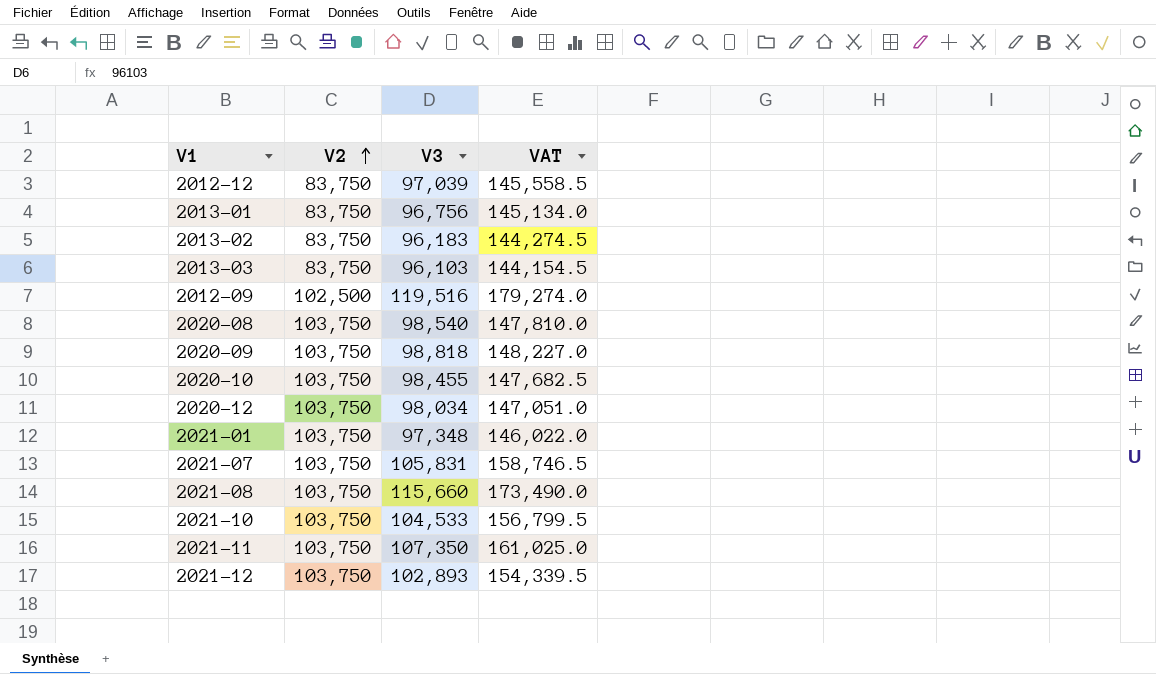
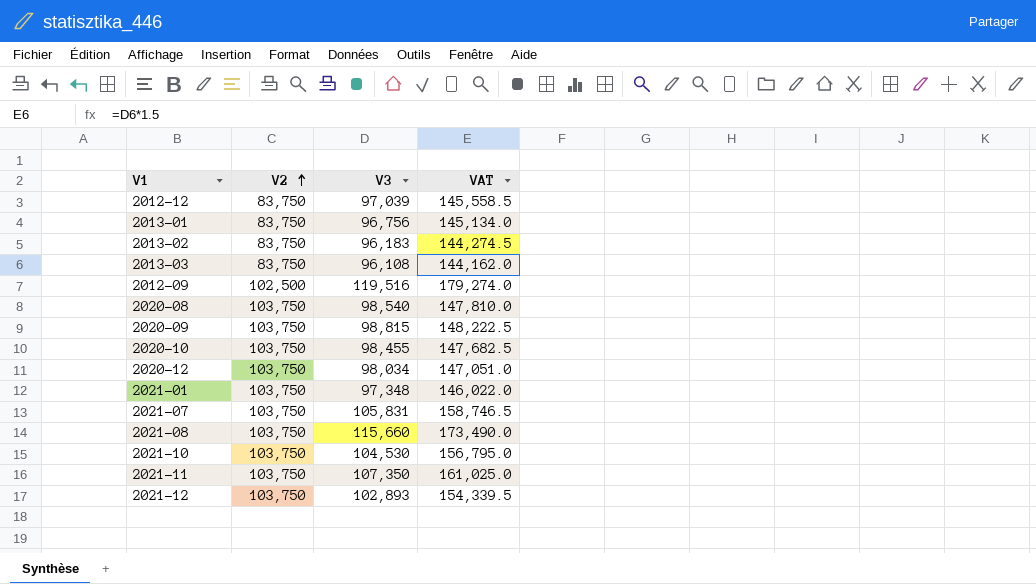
2013-03 | V3: 96,103 -> 96,108
2013-03 | VAT: 144,154.5 -> 144,162.0
2020-09 | V3: 98,818 -> 98,815
2020-09 | VAT: 148,227.0 -> 148,222.5
2021-10 | V3: 104,533 -> 104,530
2021-10 | VAT: 156,799.5 -> 156,795.0

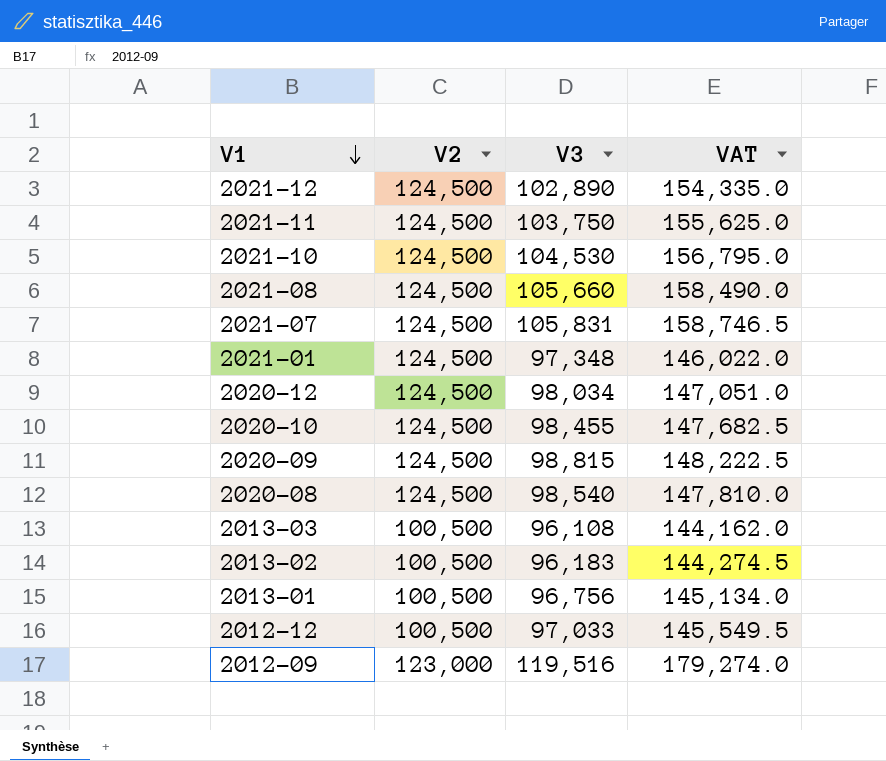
row order: V2 ascending -> V1 descending
2021-12 | V2: 103,750 -> 124,500
2021-12 | V3: 102,893 -> 102,890
2021-12 | VAT: 154,339.5 -> 154,335.0
2021-11 | V2: 103,750 -> 124,500
2021-11 | V3: 107,350 -> 103,750
2021-11 | VAT: 161,025.0 -> 155,625.0
2021-10 | V2: 103,750 -> 124,500
2021-08 | V2: 103,750 -> 124,500
2021-08 | V3: 115,660 -> 105,660
2021-08 | VAT: 173,490.0 -> 158,490.0
2021-07 | V2: 103,750 -> 124,500
2021-01 | V2: 103,750 -> 124,500
2020-12 | V2: 103,750 -> 124,500
2020-10 | V2: 103,750 -> 124,500
2020-09 | V2: 103,750 -> 124,500
2020-08 | V2: 103,750 -> 124,500
2013-03 | V2: 83,750 -> 100,500
2013-02 | V2: 83,750 -> 100,500
2013-01 | V2: 83,750 -> 100,500
2012-12 | V2: 83,750 -> 100,500
2012-12 | V3: 97,039 -> 97,033
2012-12 | VAT: 145,558.5 -> 145,549.5
2012-09 | V2: 102,500 -> 123,000

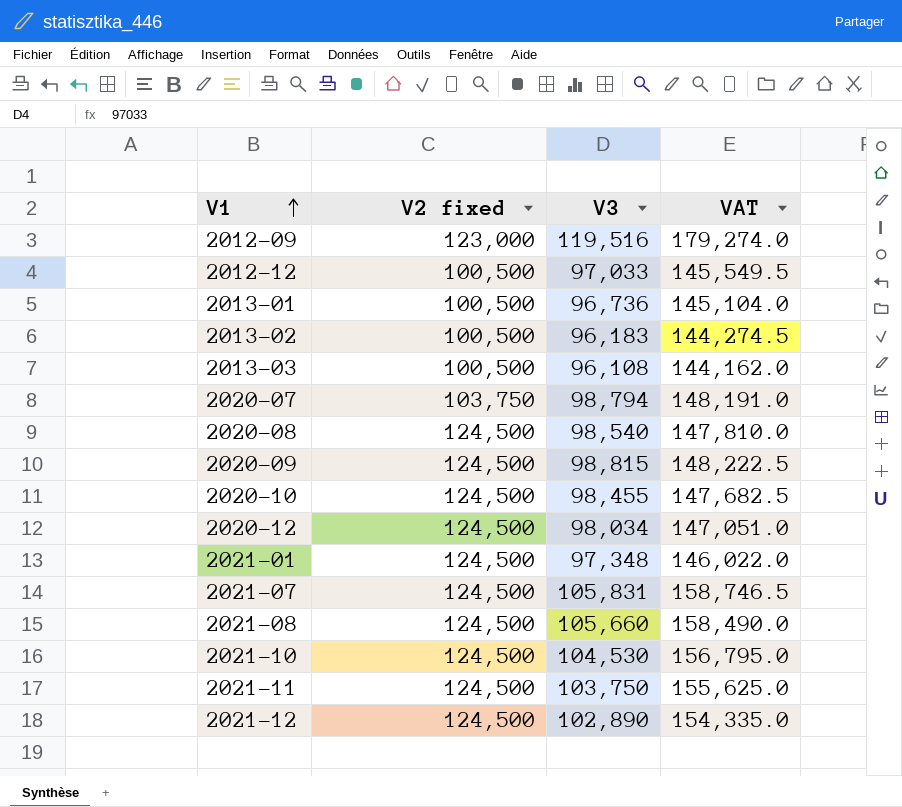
row order: V1 descending -> V1 ascending
column name: V2 -> V2 fixed
2013-01 | V3: 96,756 -> 96,736
2013-01 | VAT: 145,134.0 -> 145,104.0
row 2020-07: none -> 103,750 | 98,794 | 148,191.0

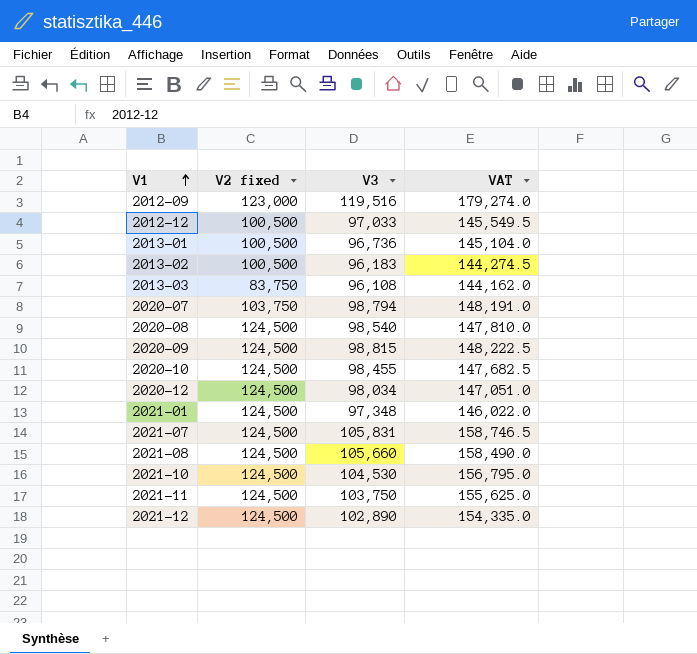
2013-03 | V2 fixed: 100,500 -> 83,750

